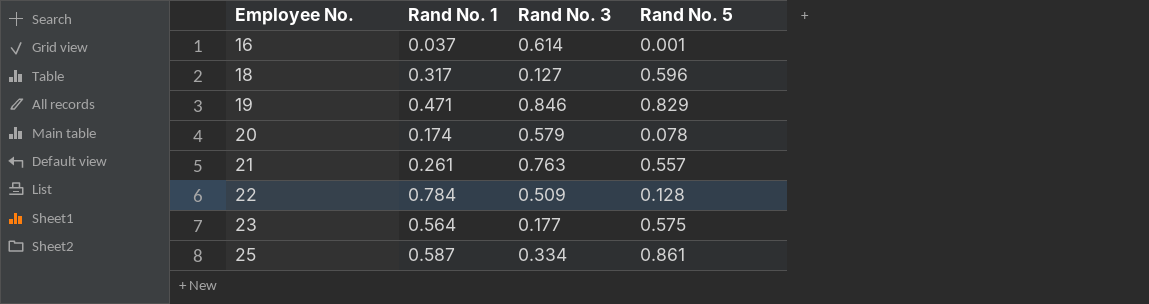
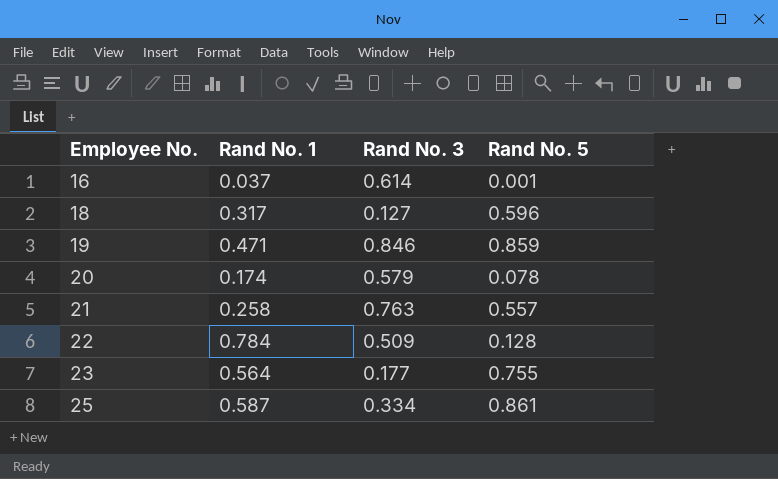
19 | Rand No. 5: 0.829 -> 0.859
21 | Rand No. 1: 0.261 -> 0.258
23 | Rand No. 5: 0.575 -> 0.755

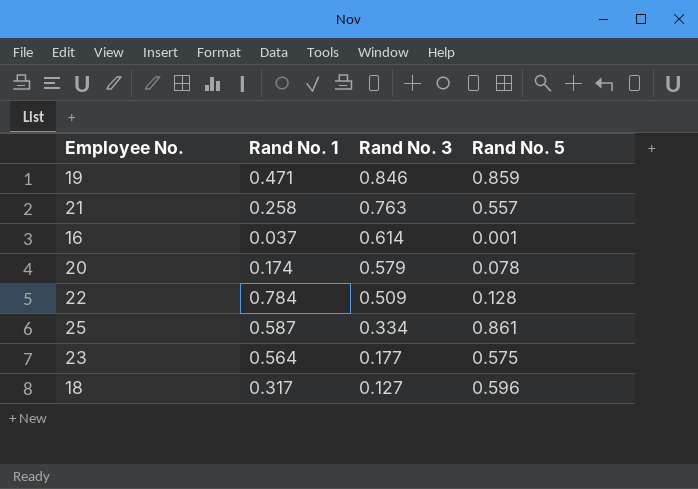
row order: Employee No. ascending -> Rand No. 3 descending
23 | Rand No. 5: 0.755 -> 0.575

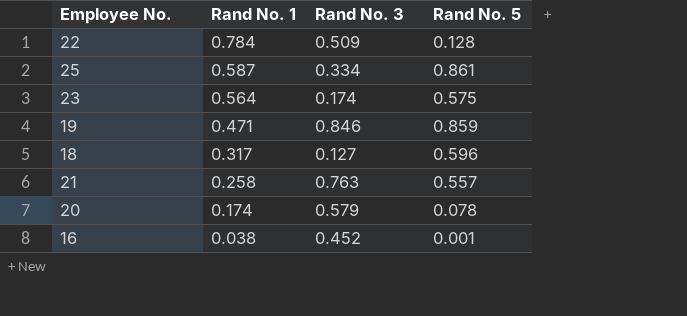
row order: Rand No. 3 descending -> Rand No. 1 descending
23 | Rand No. 3: 0.177 -> 0.174
16 | Rand No. 1: 0.037 -> 0.038
16 | Rand No. 3: 0.614 -> 0.452

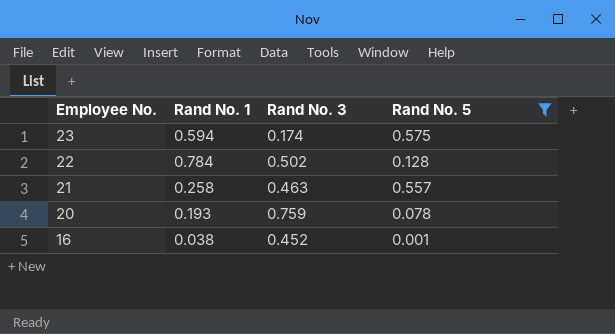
filter: none -> Rand No. 5 <= 0.575
row order: Rand No. 1 descending -> Employee No. descending
23 | Rand No. 1: 0.564 -> 0.594
22 | Rand No. 3: 0.509 -> 0.502
21 | Rand No. 3: 0.763 -> 0.463
20 | Rand No. 1: 0.174 -> 0.193
20 | Rand No. 3: 0.579 -> 0.759

